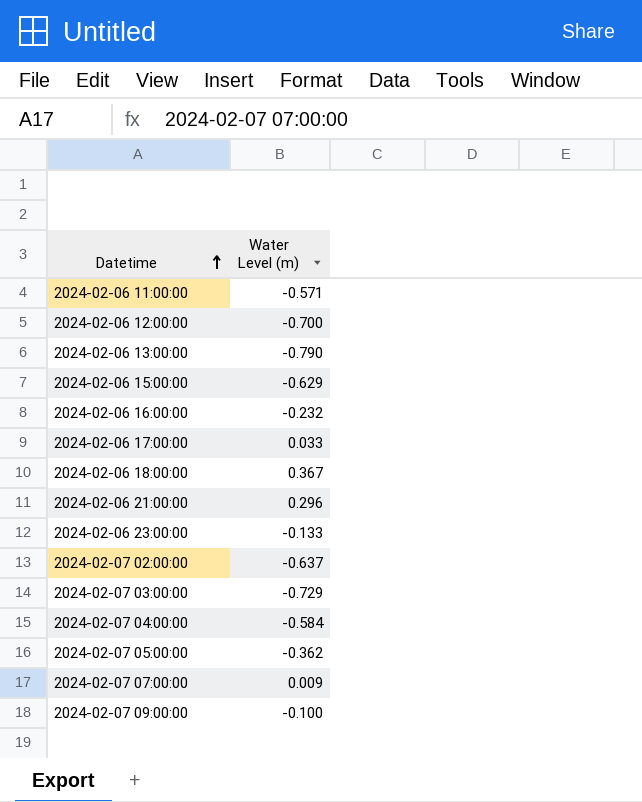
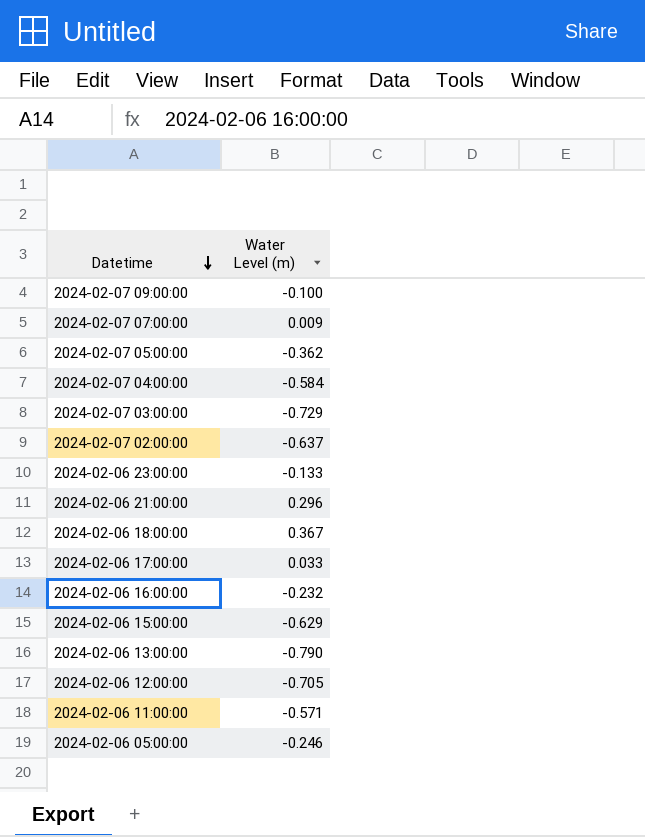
row order: Datetime ascending -> Datetime descending
2024-02-06 12:00:00 | Water Level (m): -0.700 -> -0.705
row 2024-02-06 05:00:00: none -> -0.246

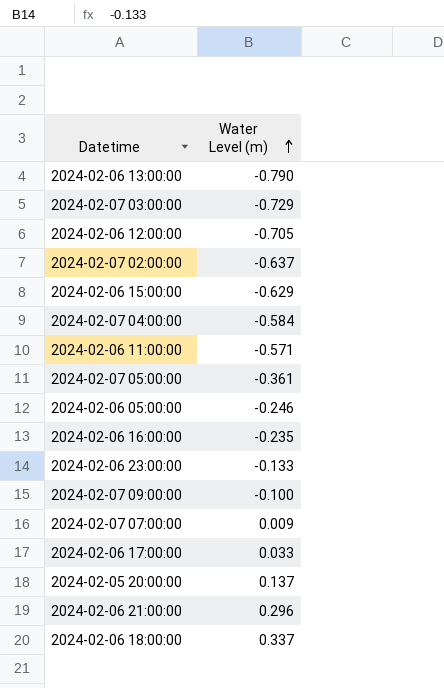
row order: Datetime descending -> Water Level (m) ascending
2024-02-07 05:00:00 | Water Level (m): -0.362 -> -0.361
2024-02-06 16:00:00 | Water Level (m): -0.232 -> -0.235
row 2024-02-05 20:00:00: none -> 0.137
2024-02-06 18:00:00 | Water Level (m): 0.367 -> 0.337

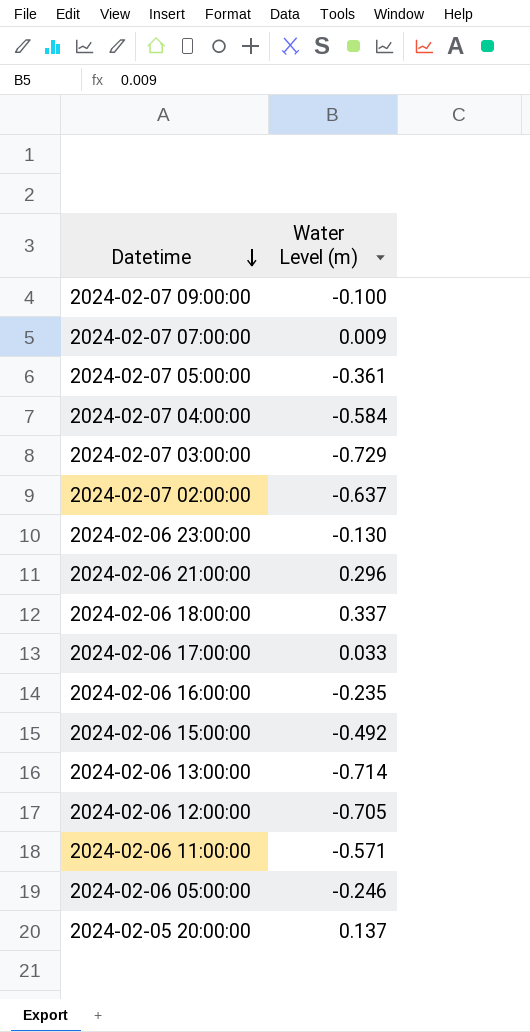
row order: Water Level (m) ascending -> Datetime descending
2024-02-06 23:00:00 | Water Level (m): -0.133 -> -0.130
2024-02-06 15:00:00 | Water Level (m): -0.629 -> -0.492
2024-02-06 13:00:00 | Water Level (m): -0.790 -> -0.714

